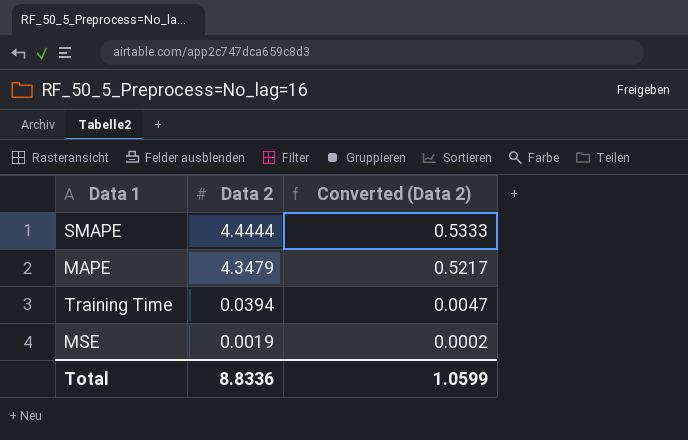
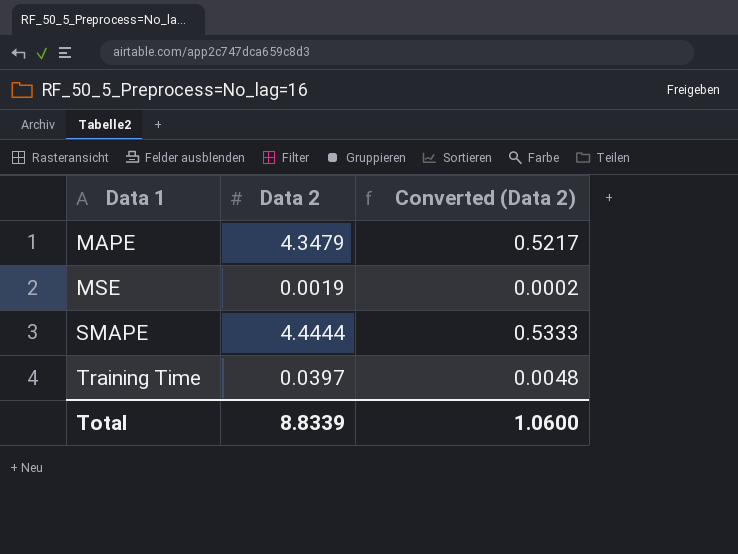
row order: Data 2 descending -> Data 1 ascending
Training Time | Data 2: 0.0394 -> 0.0397
Training Time | Converted (Data 2): 0.0047 -> 0.0048
Total | Data 2: 8.8336 -> 8.8339
Total | Converted (Data 2): 1.0599 -> 1.0600

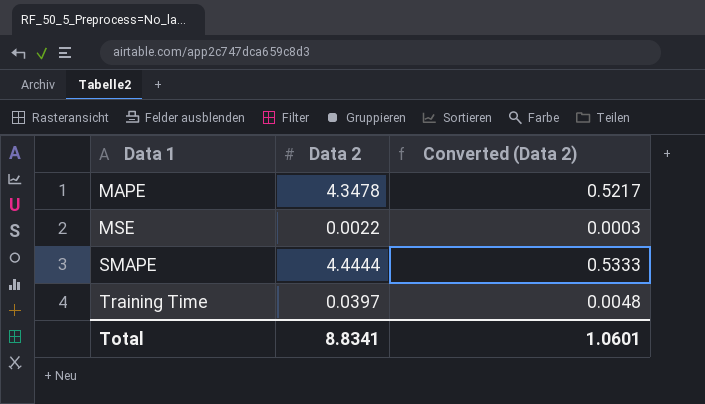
MAPE | Data 2: 4.3479 -> 4.3478
MSE | Data 2: 0.0019 -> 0.0022
MSE | Converted (Data 2): 0.0002 -> 0.0003
Total | Data 2: 8.8339 -> 8.8341
Total | Converted (Data 2): 1.0600 -> 1.0601

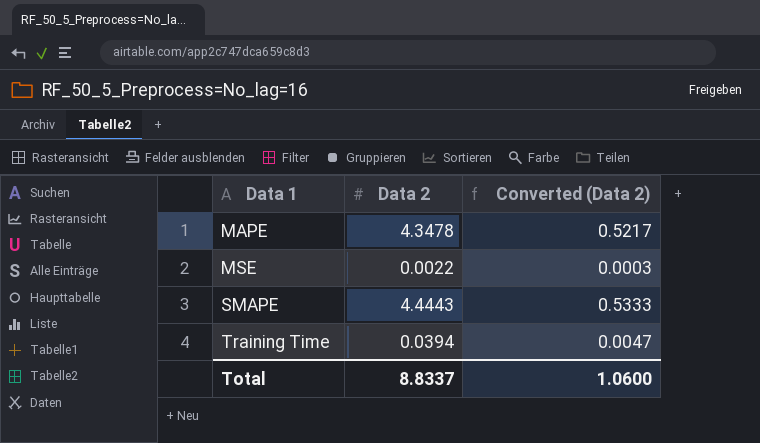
SMAPE | Data 2: 4.4444 -> 4.4443
Training Time | Data 2: 0.0397 -> 0.0394
Training Time | Converted (Data 2): 0.0048 -> 0.0047
Total | Data 2: 8.8341 -> 8.8337
Total | Converted (Data 2): 1.0601 -> 1.0600

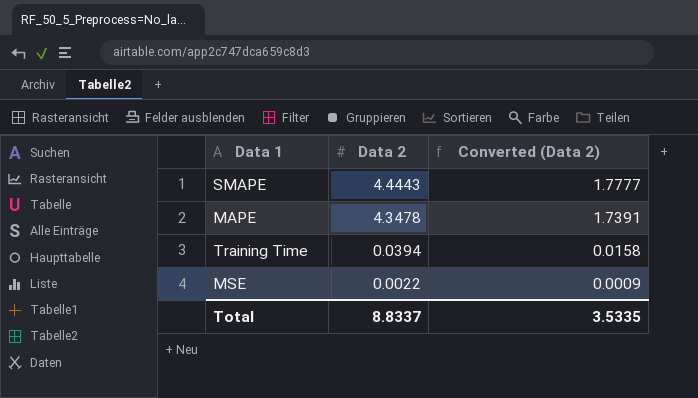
row order: Data 1 ascending -> Data 2 descending
column Converted (Data 2) | formula: [Data 2] * 0.12 -> [Data 2] * 0.4
Total | Converted (Data 2): 1.0600 -> 3.5335

